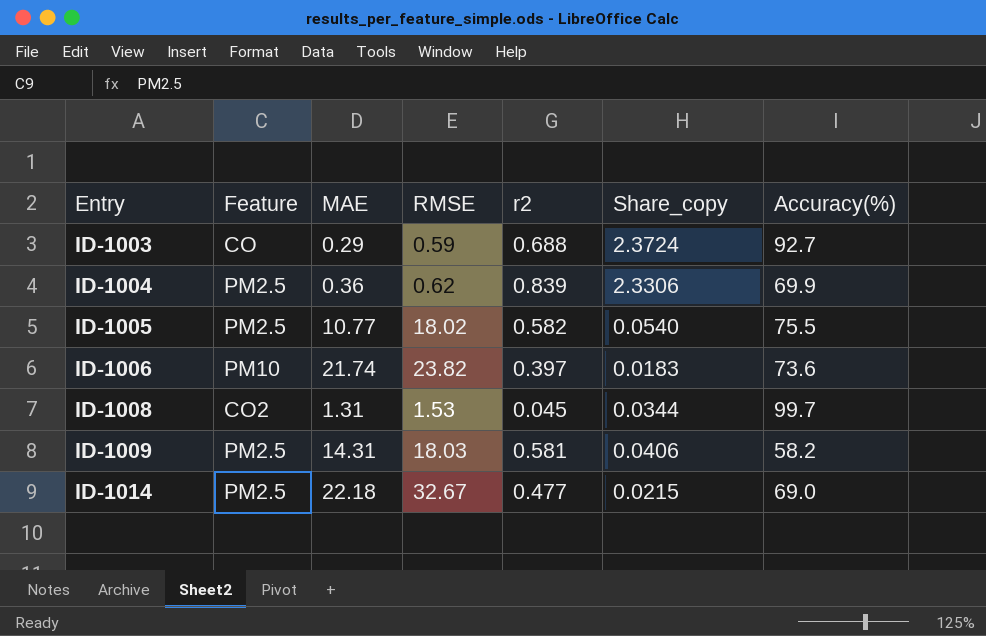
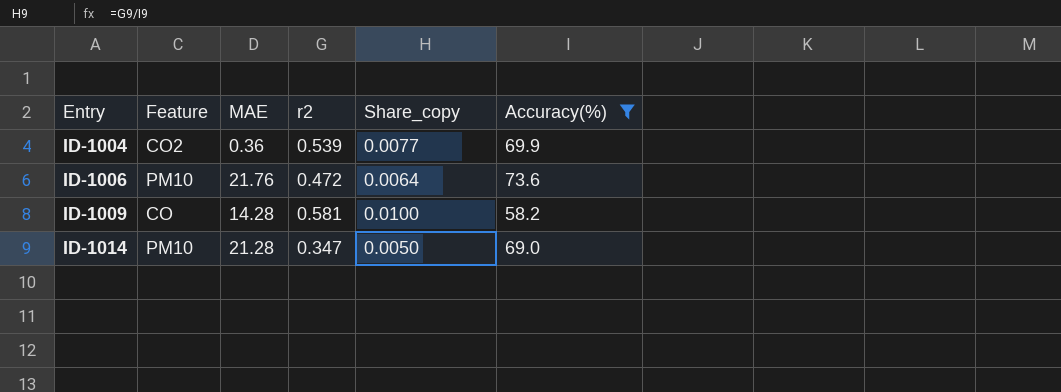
filter: none -> Accuracy(%) <= 73.6
column RMSE | position: 4 -> none
column Share_copy | formula: [r2] / [MAE] -> [r2] / [Accuracy(%)]
ID-1004 | Feature: PM2.5 -> CO2
ID-1004 | r2: 0.839 -> 0.539
ID-1006 | MAE: 21.74 -> 21.76
ID-1006 | r2: 0.397 -> 0.472
ID-1009 | Feature: PM2.5 -> CO
ID-1009 | MAE: 14.31 -> 14.28
ID-1014 | Feature: PM2.5 -> PM10
ID-1014 | MAE: 22.18 -> 21.28
ID-1014 | r2: 0.477 -> 0.347

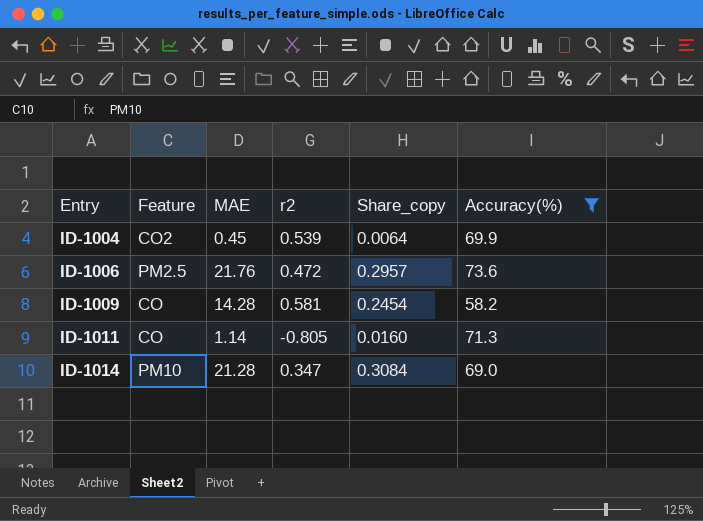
column Share_copy | formula: [r2] / [Accuracy(%)] -> [MAE] / [Accuracy(%)]
ID-1004 | MAE: 0.36 -> 0.45
ID-1006 | Feature: PM10 -> PM2.5
row ID-1011: none -> CO | 1.14 | -0.805 | 0.0160 | 71.3

